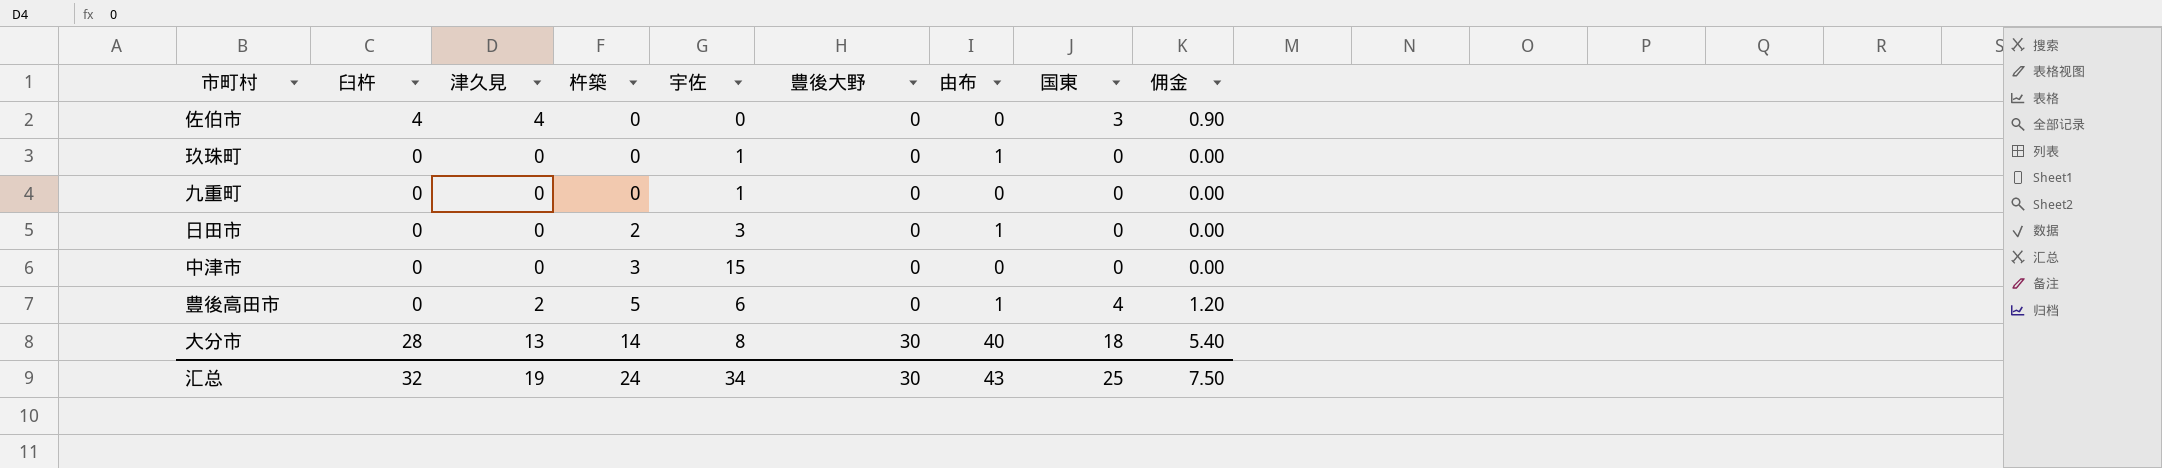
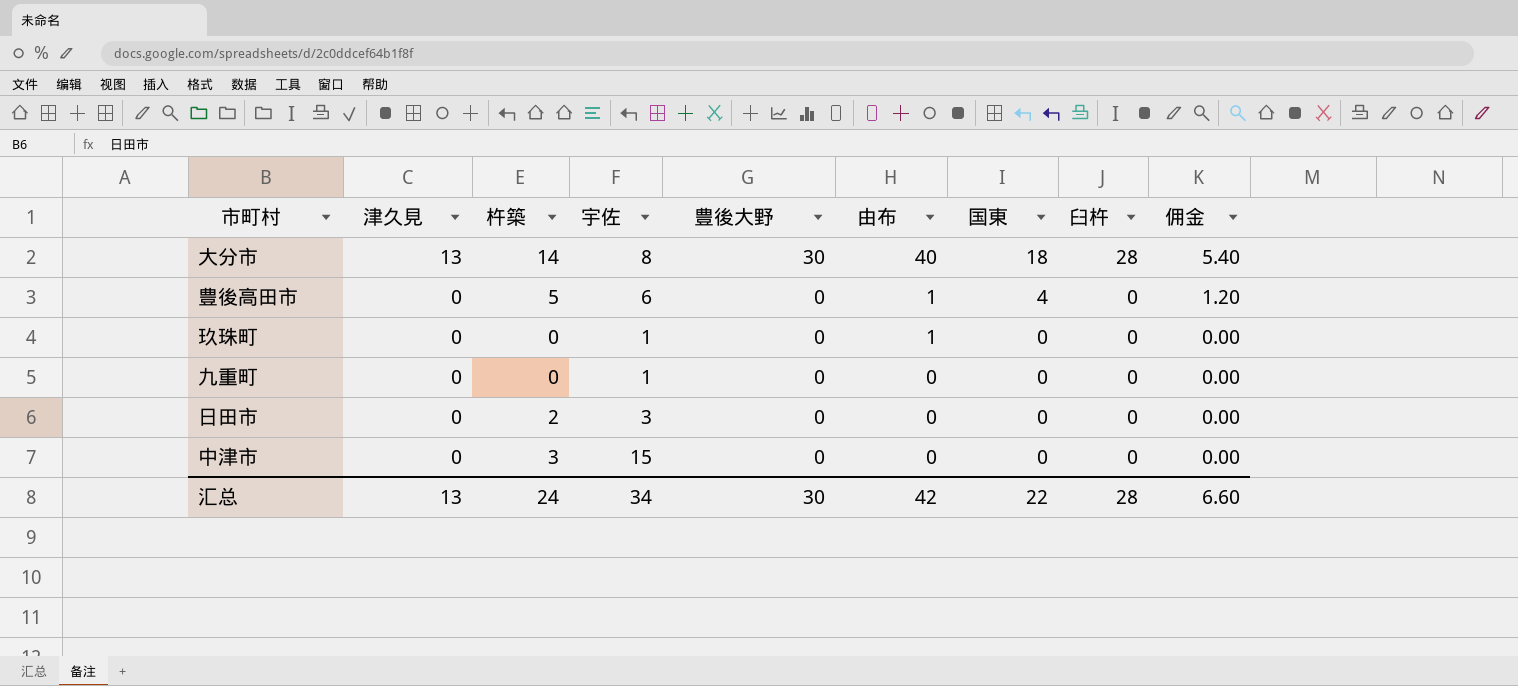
row order: 杵築 ascending -> 津久見 descending
column 臼杵 | position: 2 -> 8
row 佐伯市: 4 | 4 | 0 | 0 | 0 | 0 | 3 | 0.90 -> none
豊後高田市 | 津久見: 2 -> 0
日田市 | 由布: 1 -> 0
汇总 | 津久見: 19 -> 13
汇总 | 由布: 43 -> 42
汇总 | 国東: 25 -> 22
汇总 | 臼杵: 32 -> 28
汇总 | 佣金: 7.50 -> 6.60

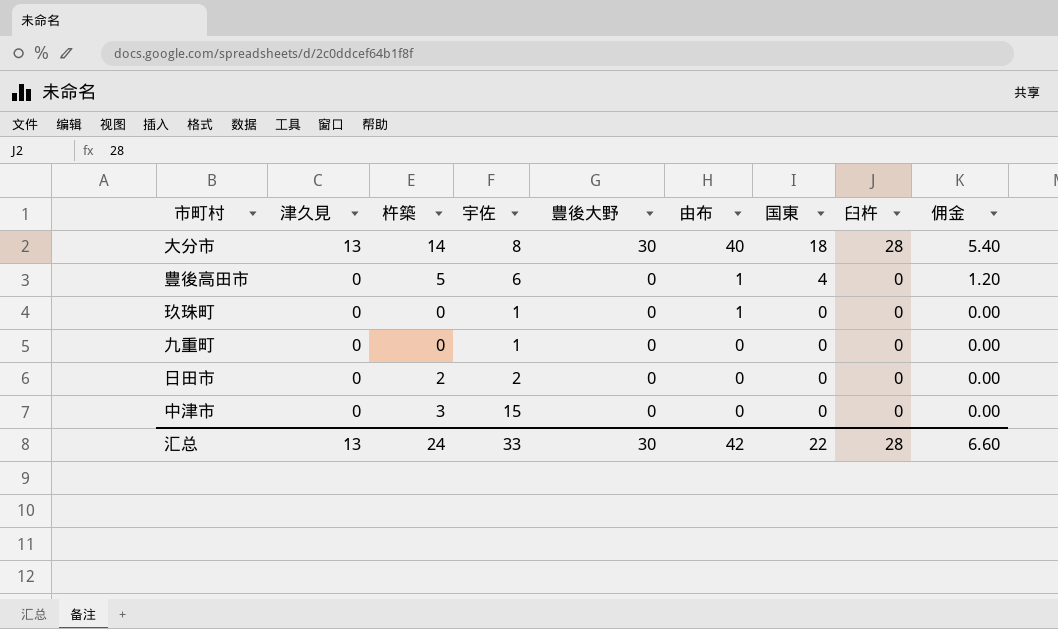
日田市 | 宇佐: 3 -> 2
汇总 | 宇佐: 34 -> 33

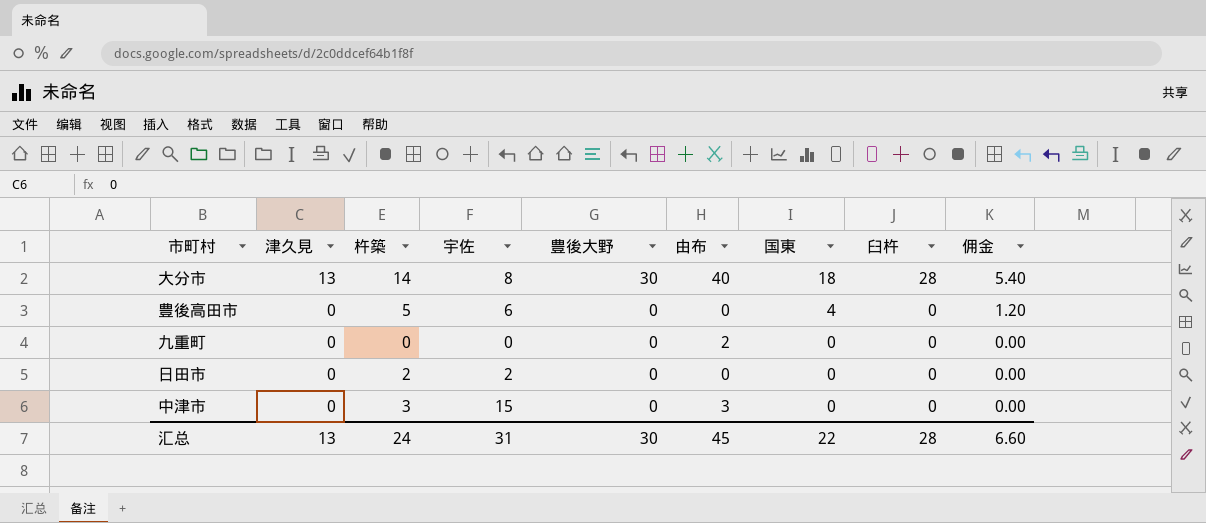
row 玖珠町: 0 | 0 | 1 | 0 | 1 | 0 | 0 | 0.00 -> none
豊後高田市 | 由布: 1 -> 0
九重町 | 宇佐: 1 -> 0
九重町 | 由布: 0 -> 2
中津市 | 由布: 0 -> 3
汇总 | 宇佐: 33 -> 31
汇总 | 由布: 42 -> 45

